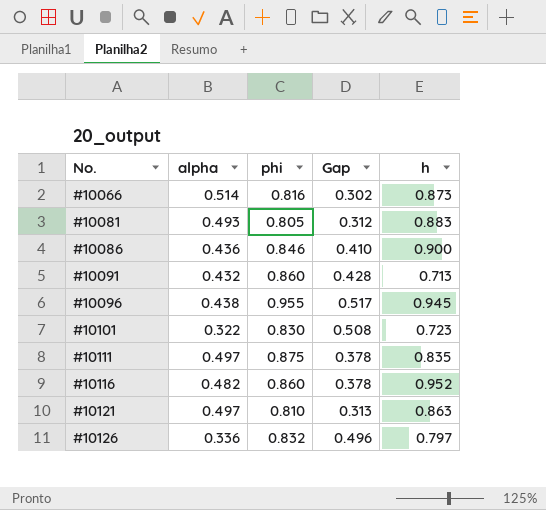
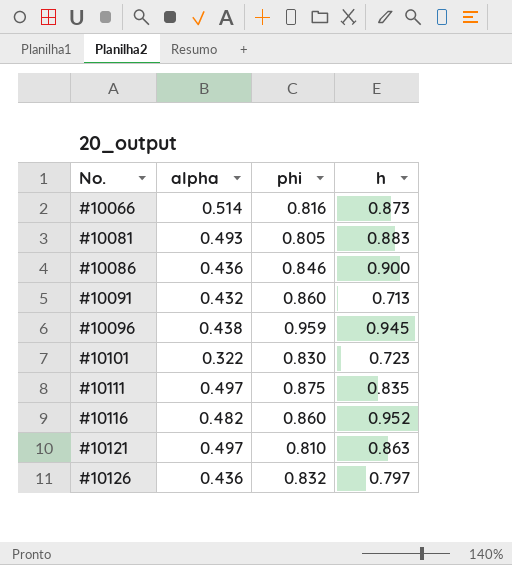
column Gap | formula: [phi] - [alpha] -> none
#10096 | phi: 0.955 -> 0.959
#10126 | alpha: 0.336 -> 0.436

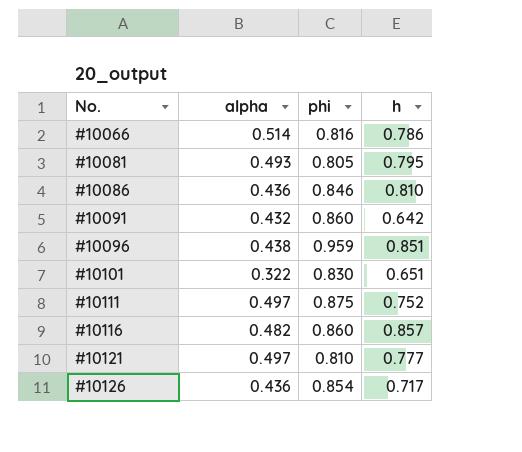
#10066 | h: 0.873 -> 0.786
#10081 | h: 0.883 -> 0.795
#10086 | h: 0.900 -> 0.810
#10091 | h: 0.713 -> 0.642
#10096 | h: 0.945 -> 0.851
#10101 | h: 0.723 -> 0.651
#10111 | h: 0.835 -> 0.752
#10116 | h: 0.952 -> 0.857
#10121 | h: 0.863 -> 0.777
#10126 | phi: 0.832 -> 0.854
#10126 | h: 0.797 -> 0.717

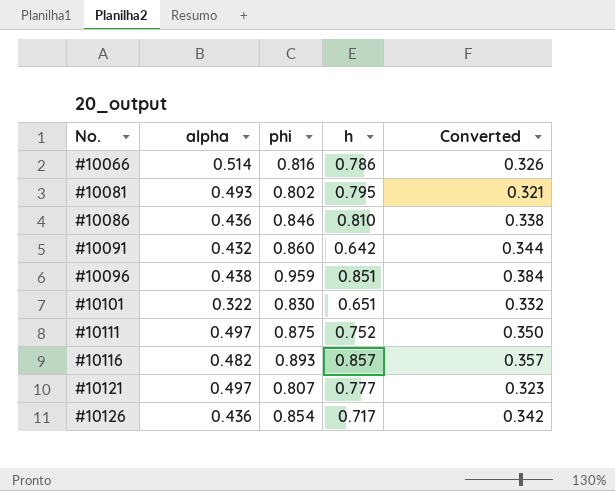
column Converted | formula: none -> [phi] * 0.4
#10081 | phi: 0.805 -> 0.802
#10116 | phi: 0.860 -> 0.893
#10121 | phi: 0.810 -> 0.807

